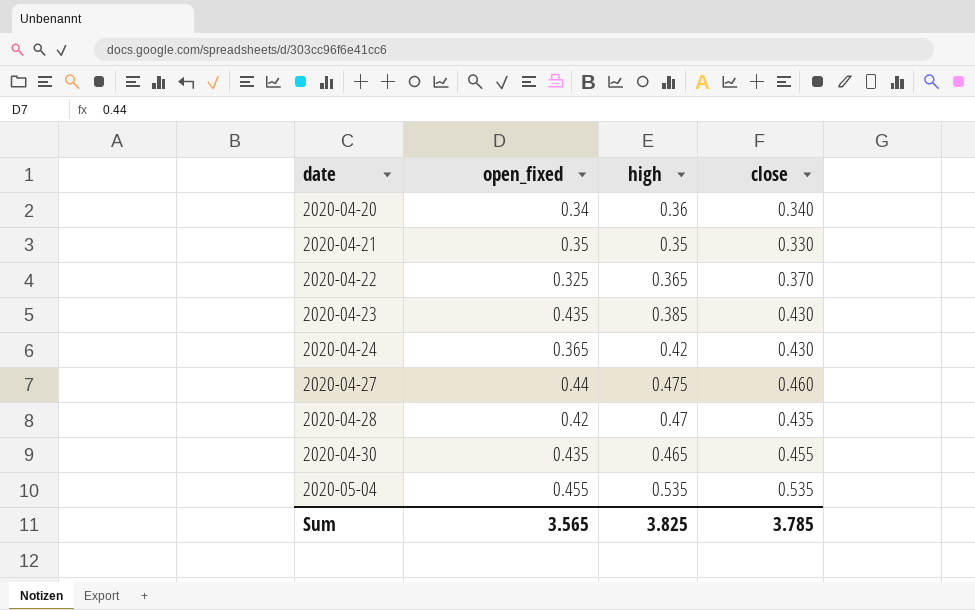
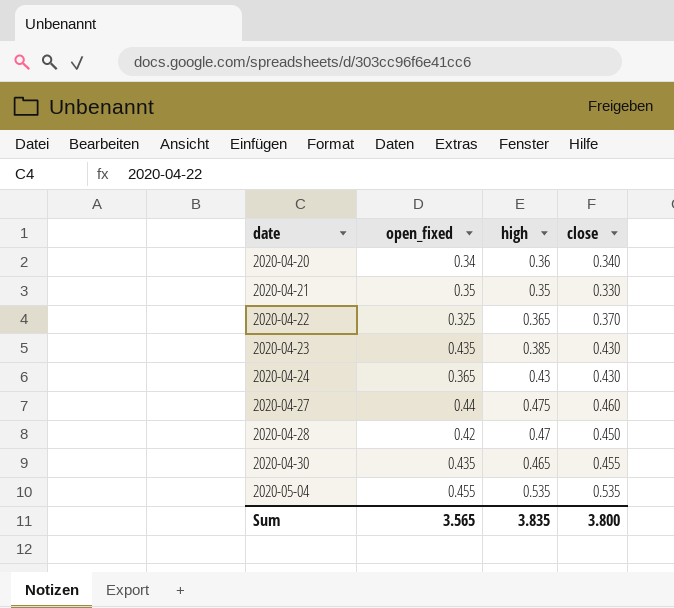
2020-04-24 | high: 0.42 -> 0.43
2020-04-28 | close: 0.435 -> 0.450
Sum | high: 3.825 -> 3.835
Sum | close: 3.785 -> 3.800

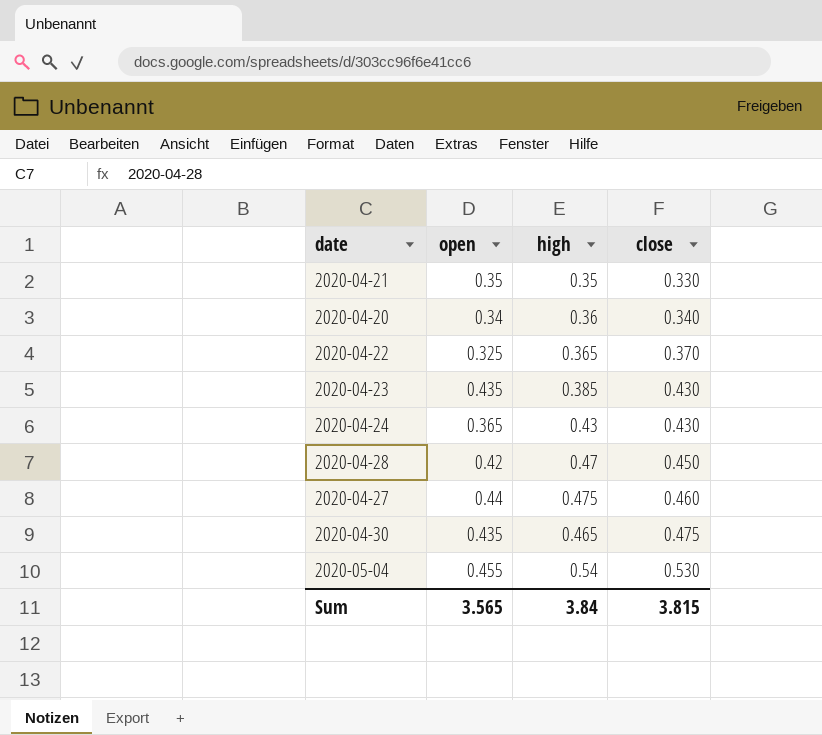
row order: date ascending -> close ascending
column name: open_fixed -> open
2020-04-30 | close: 0.455 -> 0.475
2020-05-04 | high: 0.535 -> 0.54
2020-05-04 | close: 0.535 -> 0.530
Sum | high: 3.835 -> 3.84
Sum | close: 3.800 -> 3.815

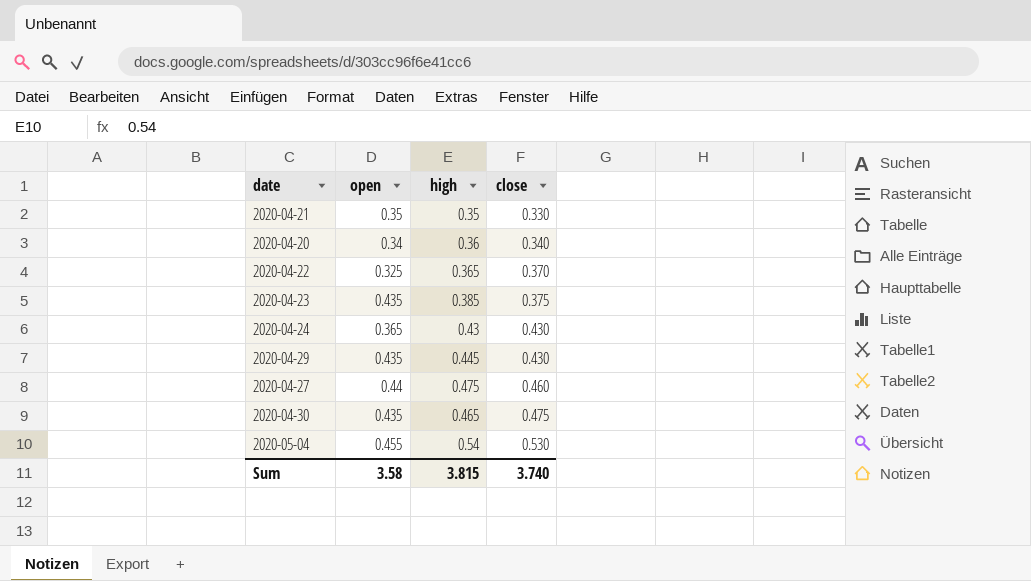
row 2020-04-28: 0.42 | 0.47 | 0.450 -> none
2020-04-23 | close: 0.430 -> 0.375
row 2020-04-29: none -> 0.435 | 0.445 | 0.430
Sum | open: 3.565 -> 3.58
Sum | high: 3.84 -> 3.815
Sum | close: 3.815 -> 3.740

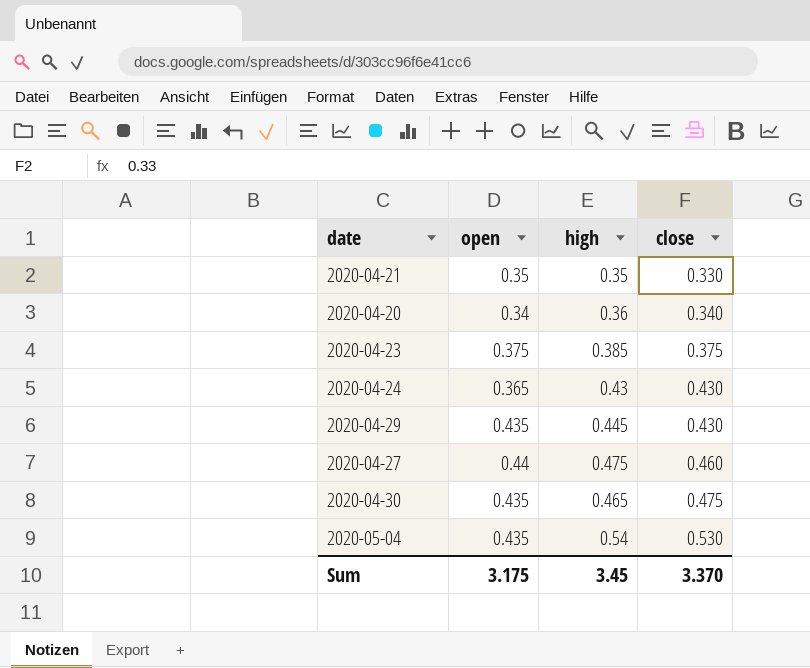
row 2020-04-22: 0.325 | 0.365 | 0.370 -> none
2020-04-23 | open: 0.435 -> 0.375
2020-05-04 | open: 0.455 -> 0.435
Sum | open: 3.58 -> 3.175
Sum | high: 3.815 -> 3.45
Sum | close: 3.740 -> 3.370

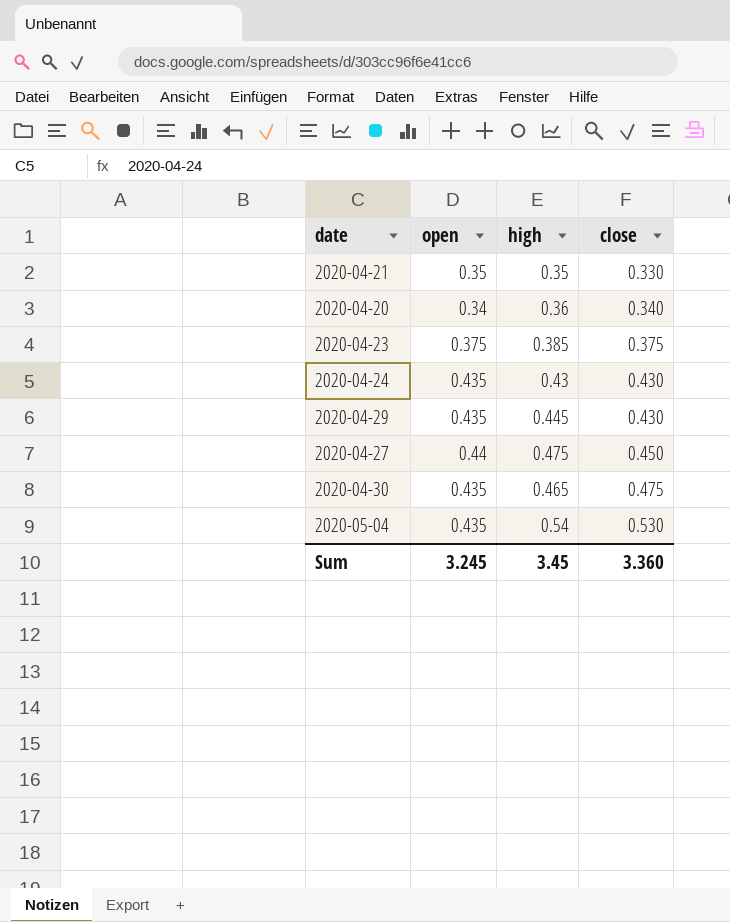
2020-04-24 | open: 0.365 -> 0.435
2020-04-27 | close: 0.460 -> 0.450
Sum | open: 3.175 -> 3.245
Sum | close: 3.370 -> 3.360

